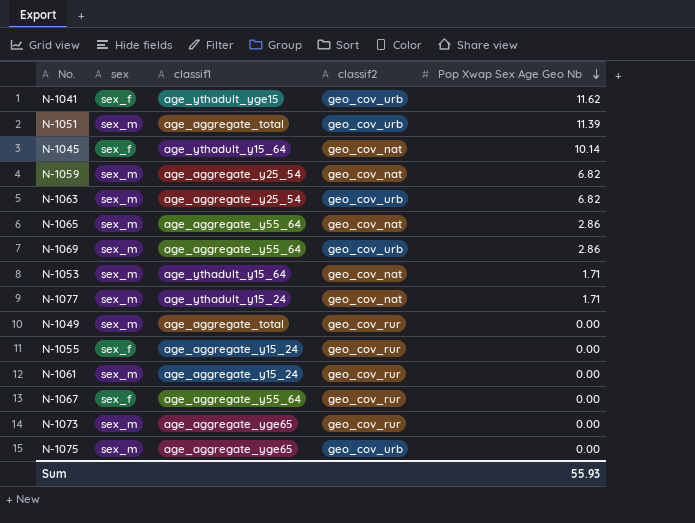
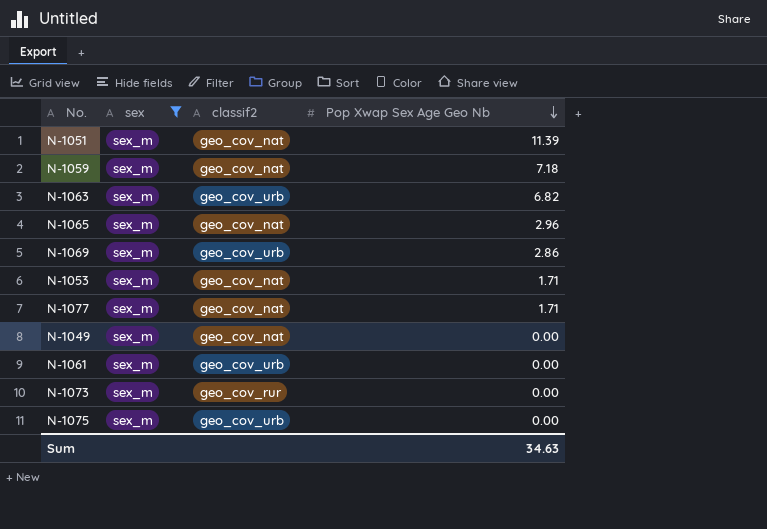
filter: none -> sex = sex_m
column classif1 | position: 3 -> none
N-1051 | classif2: geo_cov_urb -> geo_cov_nat
N-1059 | Pop Xwap Sex Age Geo Nb: 6.82 -> 7.18
N-1065 | Pop Xwap Sex Age Geo Nb: 2.86 -> 2.96
N-1049 | classif2: geo_cov_rur -> geo_cov_nat
N-1061 | classif2: geo_cov_rur -> geo_cov_urb
Sum | Pop Xwap Sex Age Geo Nb: 55.93 -> 34.63

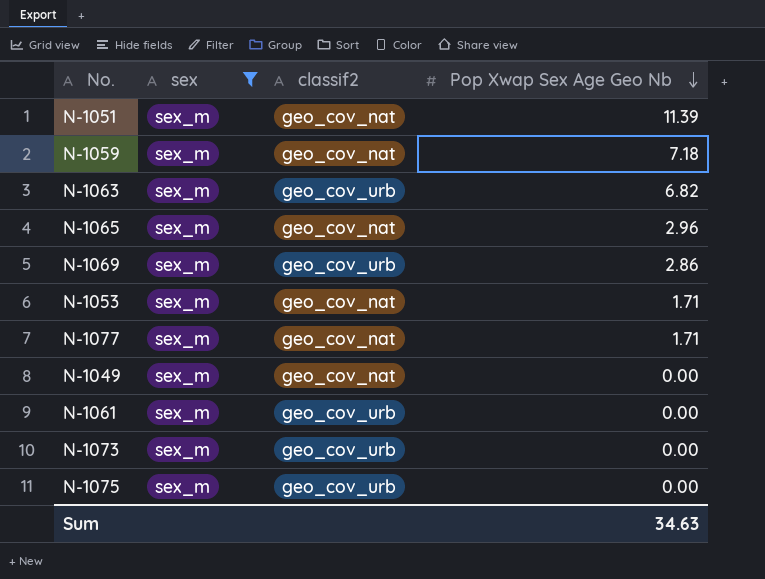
N-1073 | classif2: geo_cov_rur -> geo_cov_urb

